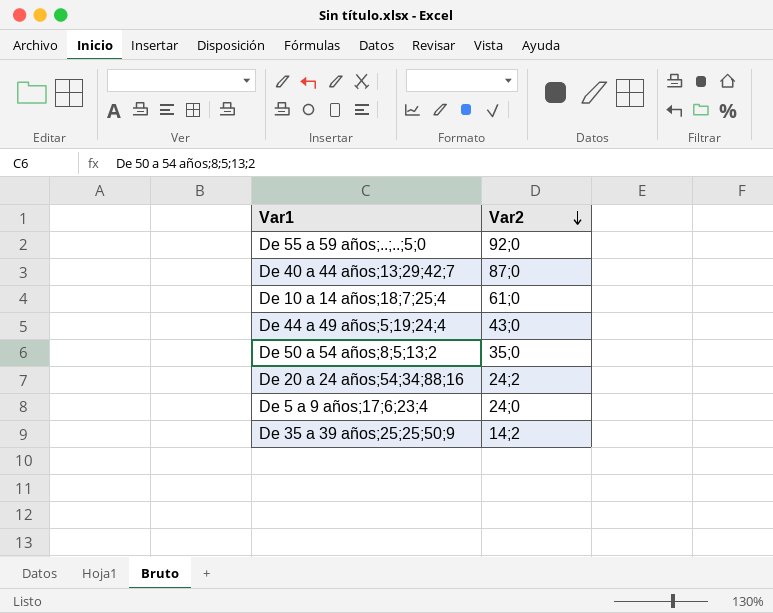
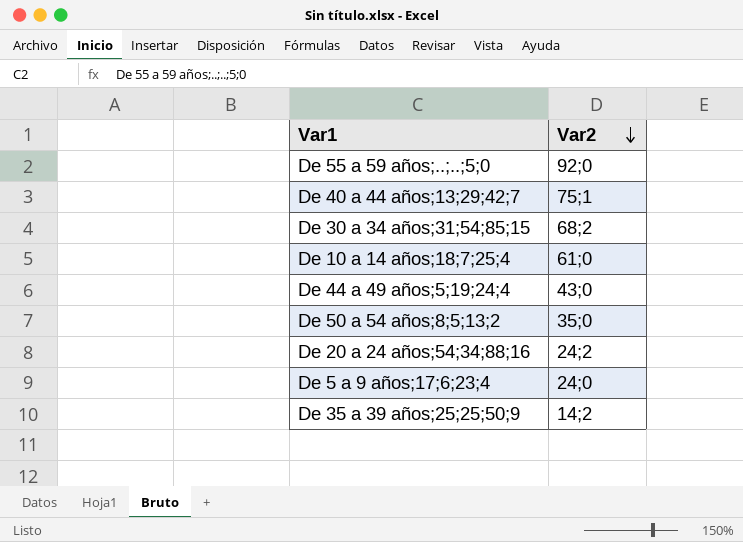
De 40 a 44 años;13;29;42;7 | Var2: 87;0 -> 75;1
row De 30 a 34 años;31;54;85;15: none -> 68;2

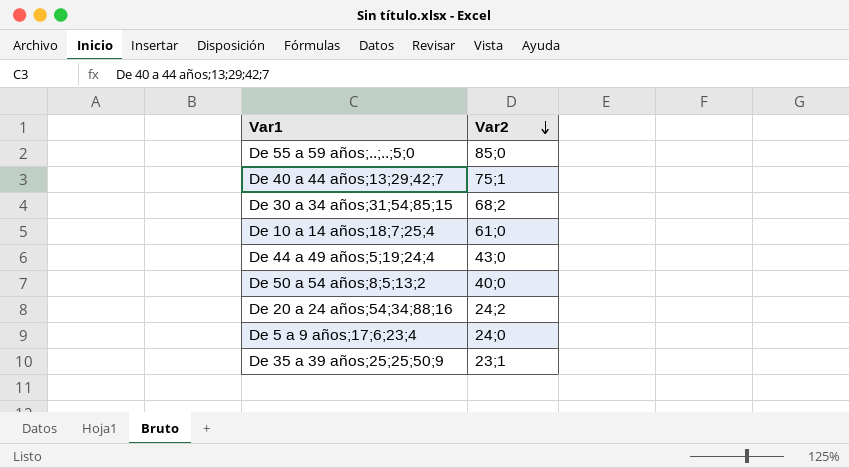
De 55 a 59 años;..;..;5;0 | Var2: 92;0 -> 85;0
De 50 a 54 años;8;5;13;2 | Var2: 35;0 -> 40;0
De 35 a 39 años;25;25;50;9 | Var2: 14;2 -> 23;1

